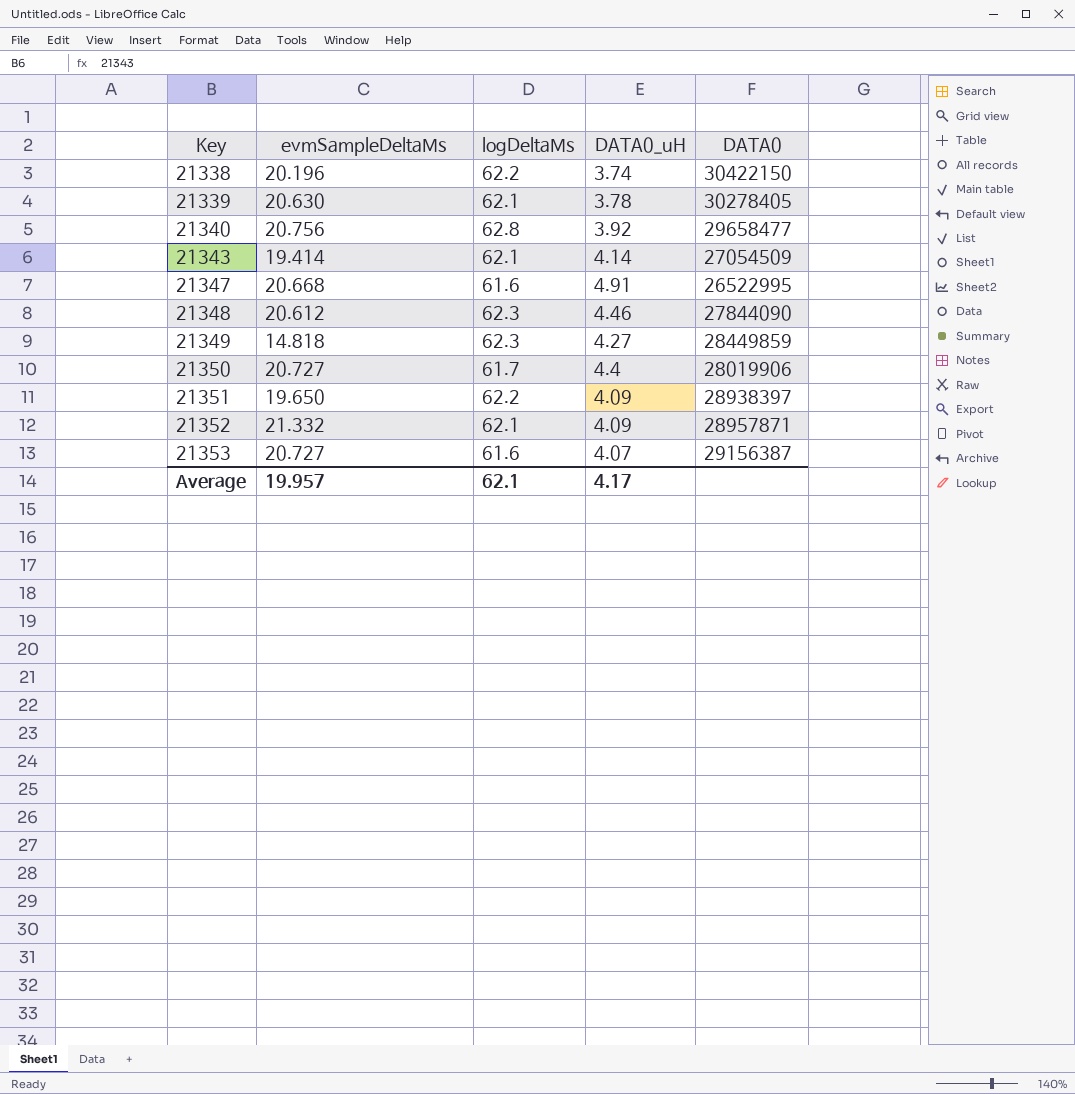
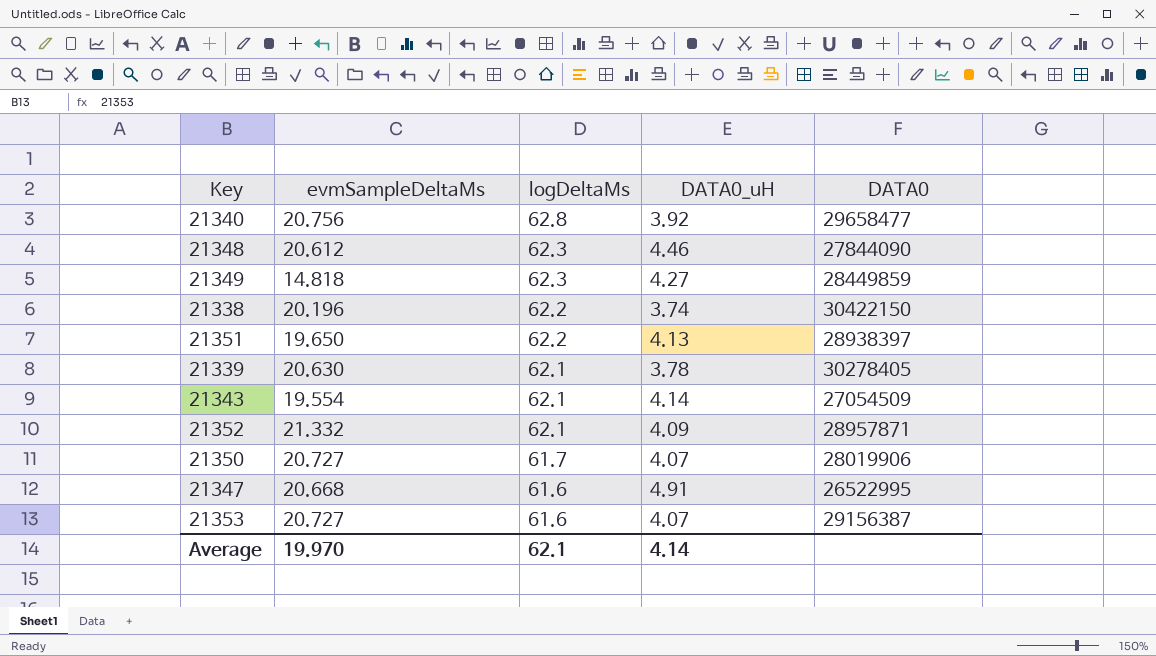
row order: Key ascending -> logDeltaMs descending
21351 | DATA0_uH: 4.09 -> 4.13
21343 | evmSampleDeltaMs: 19.414 -> 19.554
21350 | DATA0_uH: 4.4 -> 4.07
Average | evmSampleDeltaMs: 19.957 -> 19.970
Average | DATA0_uH: 4.17 -> 4.14

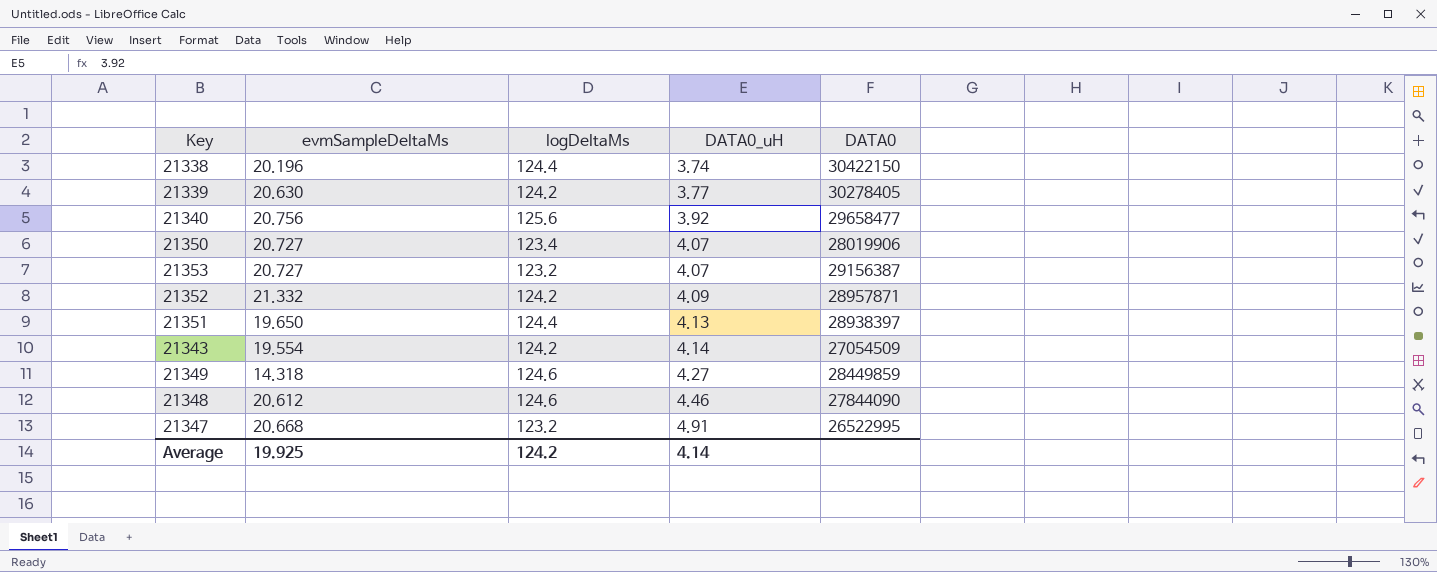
row order: logDeltaMs descending -> DATA0_uH ascending
21338 | logDeltaMs: 62.2 -> 124.4
21339 | logDeltaMs: 62.1 -> 124.2
21339 | DATA0_uH: 3.78 -> 3.77
21340 | logDeltaMs: 62.8 -> 125.6
21350 | logDeltaMs: 61.7 -> 123.4
21353 | logDeltaMs: 61.6 -> 123.2
21352 | logDeltaMs: 62.1 -> 124.2
21351 | logDeltaMs: 62.2 -> 124.4
21343 | logDeltaMs: 62.1 -> 124.2
21349 | evmSampleDeltaMs: 14.818 -> 14.318
21349 | logDeltaMs: 62.3 -> 124.6
21348 | logDeltaMs: 62.3 -> 124.6
21347 | logDeltaMs: 61.6 -> 123.2
Average | evmSampleDeltaMs: 19.970 -> 19.925
Average | logDeltaMs: 62.1 -> 124.2

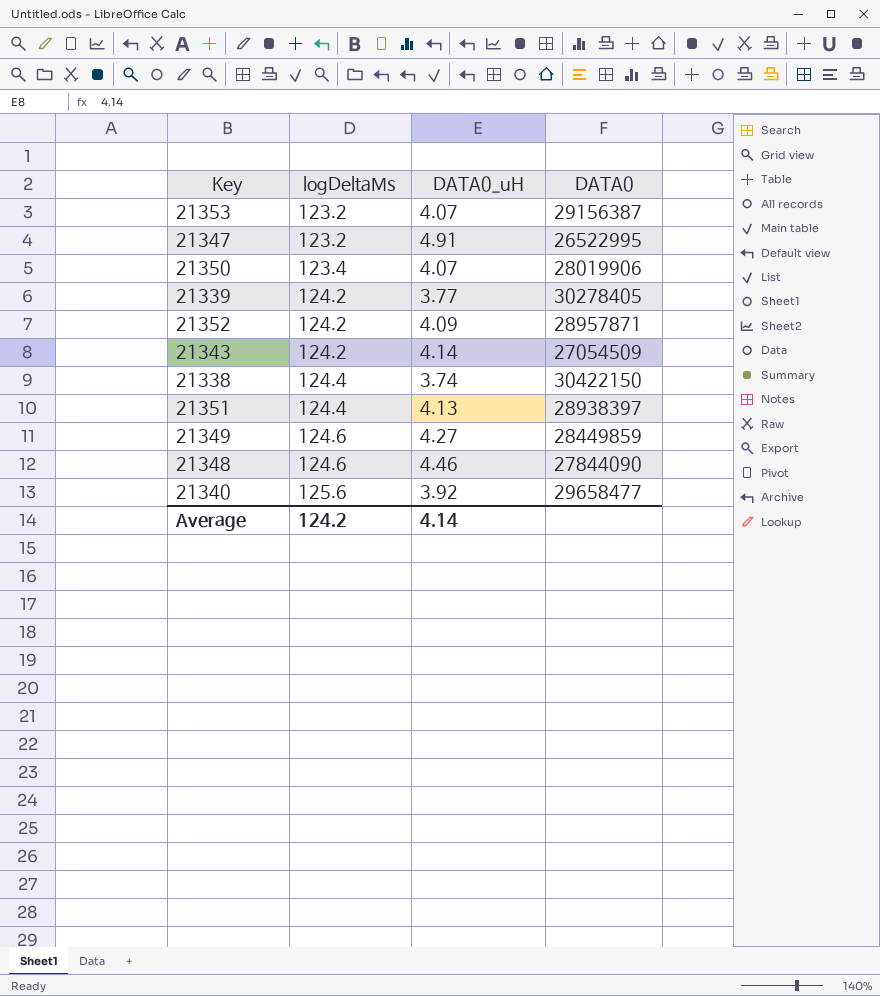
row order: DATA0_uH ascending -> logDeltaMs ascending
column evmSampleDeltaMs | position: 2 -> none

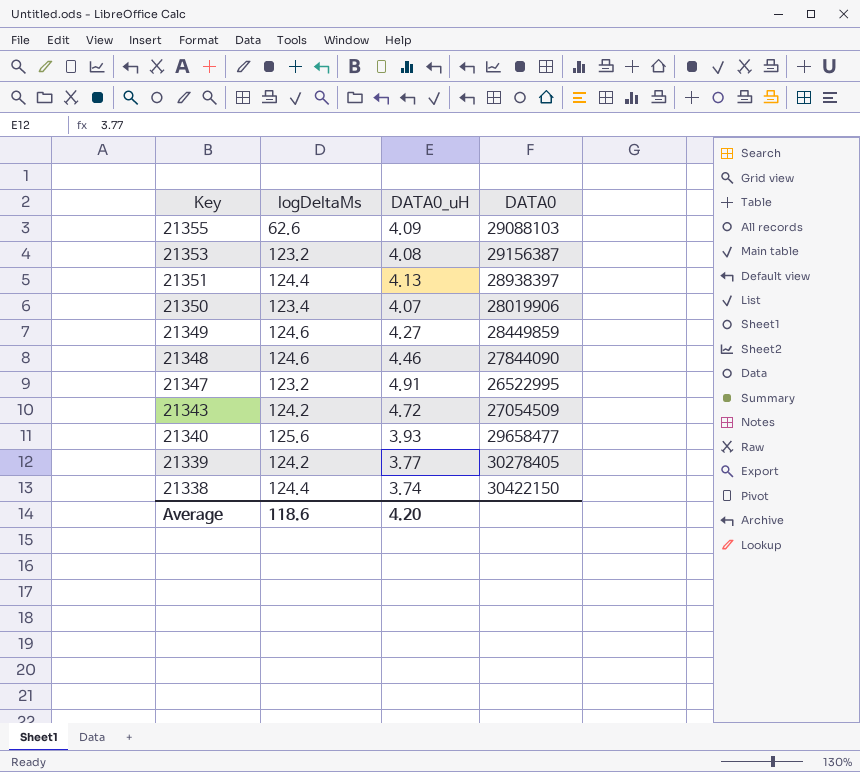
row order: logDeltaMs ascending -> Key descending
row 21352: 124.2 | 4.09 | 28957871 -> none
row 21355: none -> 62.6 | 4.09 | 29088103
21353 | DATA0_uH: 4.07 -> 4.08
21343 | DATA0_uH: 4.14 -> 4.72
21340 | DATA0_uH: 3.92 -> 3.93
Average | logDeltaMs: 124.2 -> 118.6
Average | DATA0_uH: 4.14 -> 4.20

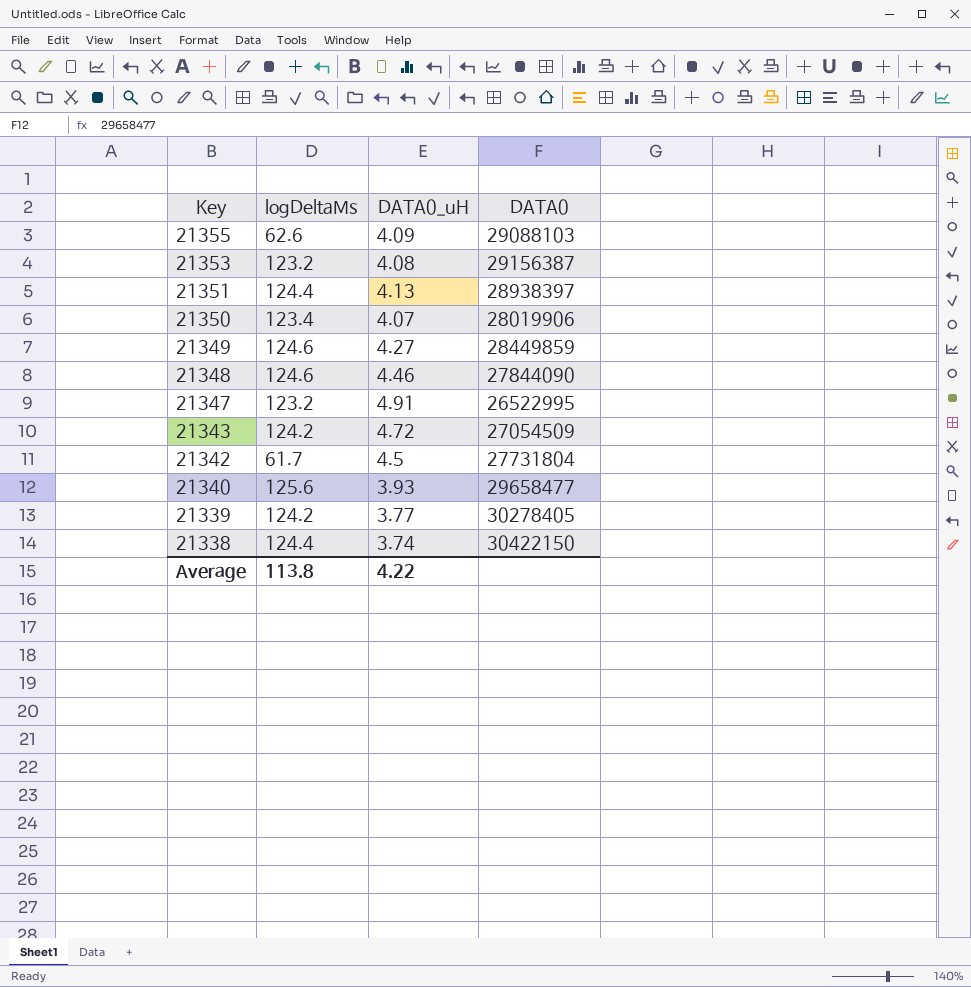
row 21342: none -> 61.7 | 4.5 | 27731804
Average | logDeltaMs: 118.6 -> 113.8
Average | DATA0_uH: 4.20 -> 4.22

